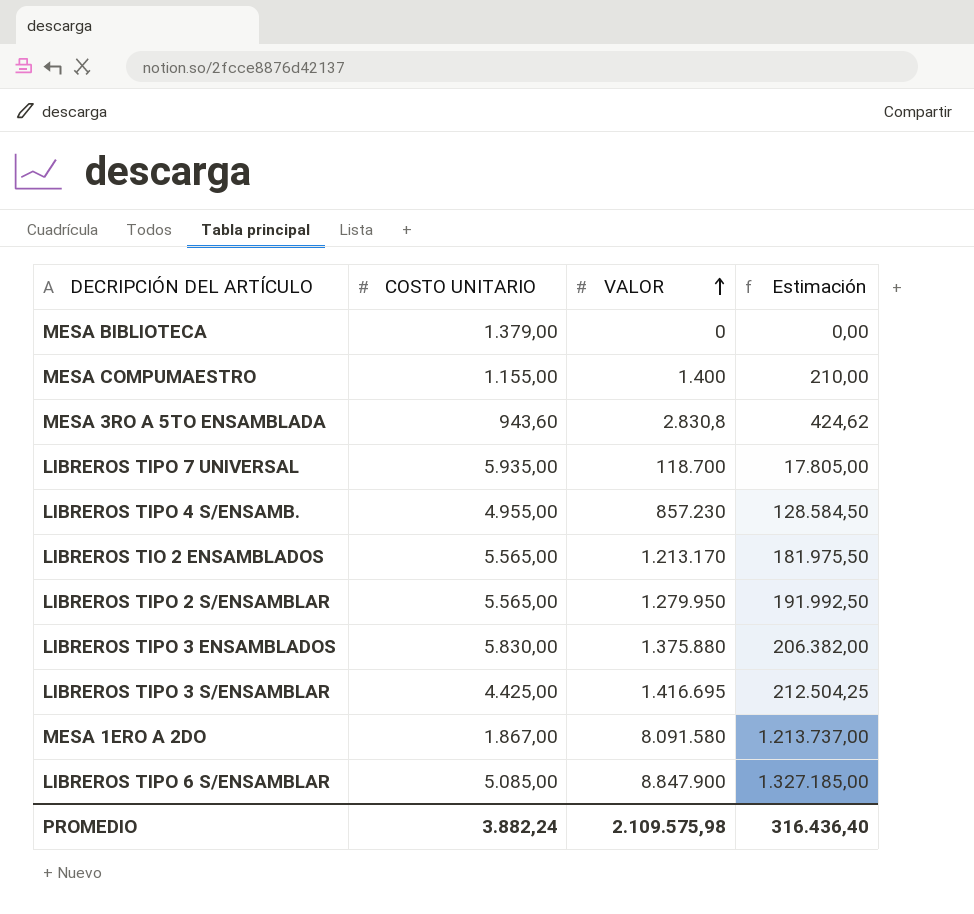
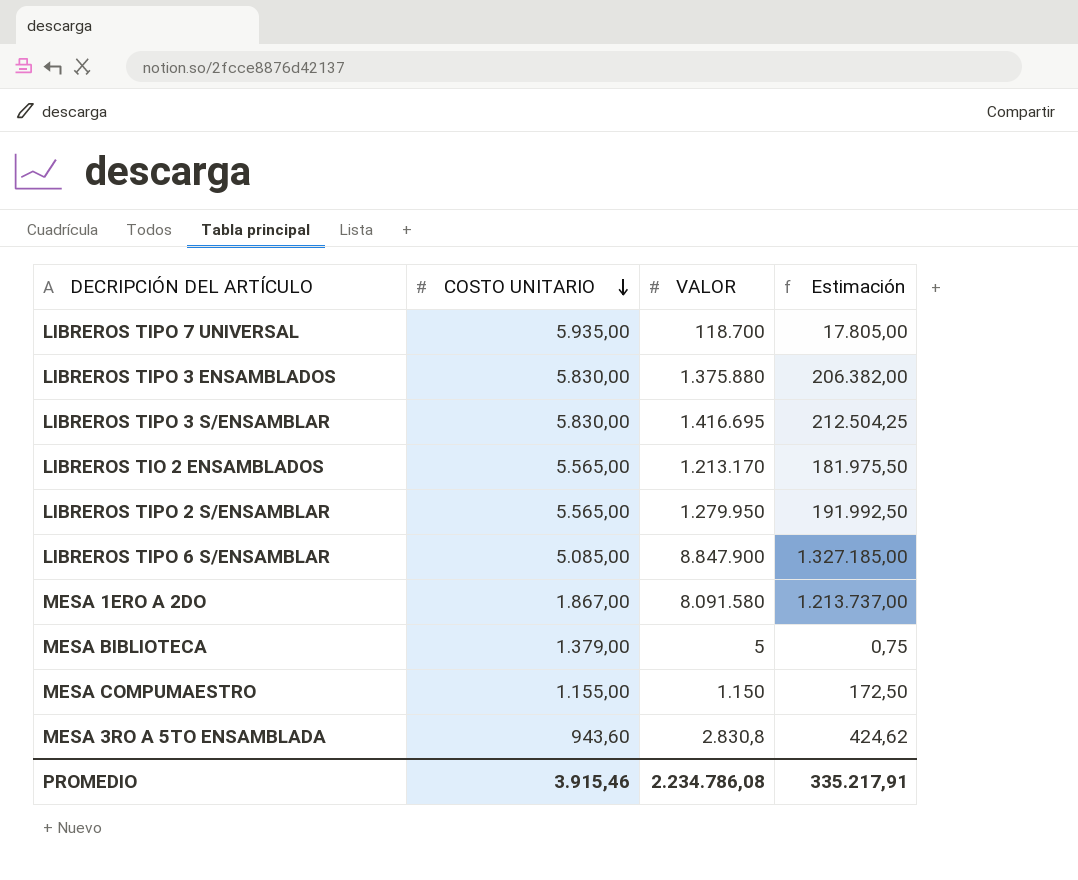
row order: VALOR ascending -> COSTO UNITARIO descending
row LIBREROS TIPO 4 S/ENSAMB.: 4.955,00 | 857.230 | 128.584,50 -> none
LIBREROS TIPO 3 S/ENSAMBLAR | COSTO UNITARIO: 4.425,00 -> 5.830,00
MESA BIBLIOTECA | VALOR: 0 -> 5
MESA BIBLIOTECA | Estimación: 0,00 -> 0,75
MESA COMPUMAESTRO | VALOR: 1.400 -> 1.150
MESA COMPUMAESTRO | Estimación: 210,00 -> 172,50
PROMEDIO | COSTO UNITARIO: 3.882,24 -> 3.915,46
PROMEDIO | VALOR: 2.109.575,98 -> 2.234.786,08
PROMEDIO | Estimación: 316.436,40 -> 335.217,91

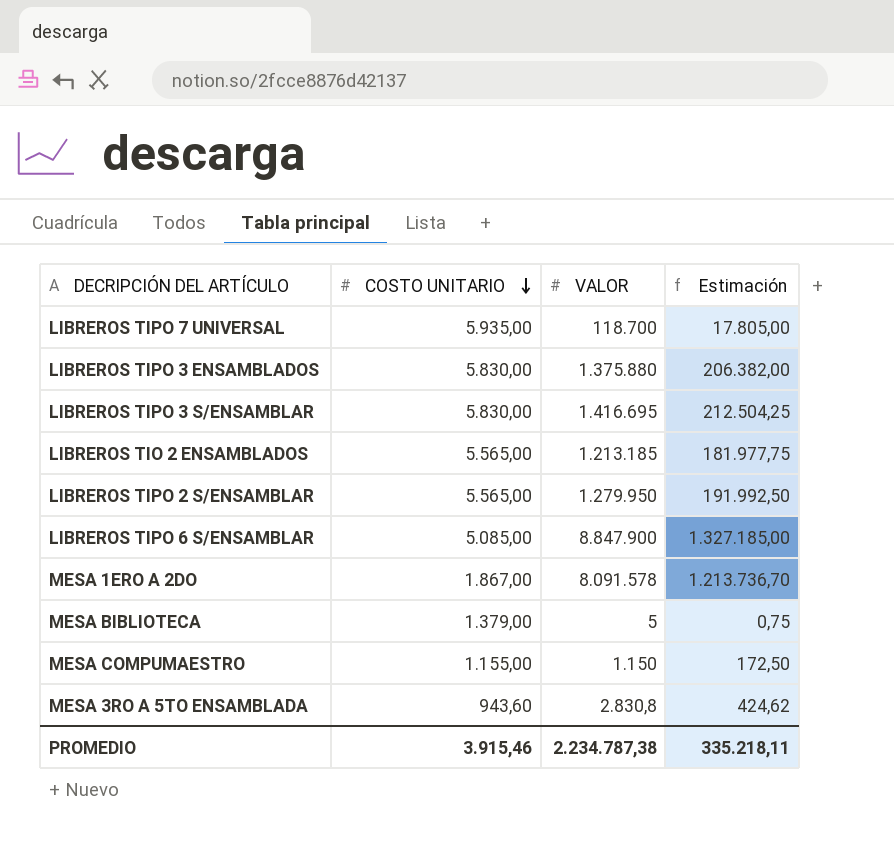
LIBREROS TIO 2 ENSAMBLADOS | VALOR: 1.213.170 -> 1.213.185
LIBREROS TIO 2 ENSAMBLADOS | Estimación: 181.975,50 -> 181.977,75
MESA 1ERO A 2DO | VALOR: 8.091.580 -> 8.091.578
MESA 1ERO A 2DO | Estimación: 1.213.737,00 -> 1.213.736,70
PROMEDIO | VALOR: 2.234.786,08 -> 2.234.787,38
PROMEDIO | Estimación: 335.217,91 -> 335.218,11

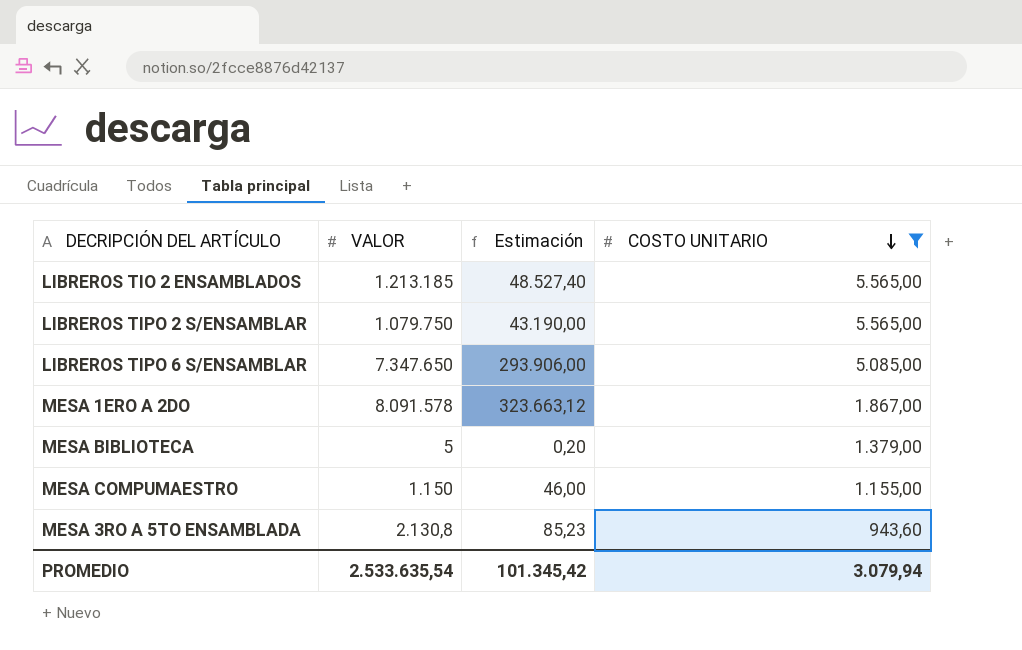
filter: none -> COSTO UNITARIO <= 5.565,00
column Estimación | formula: [VALOR] * 0,15 -> [VALOR] * 0,04
column COSTO UNITARIO | position: 2 -> 4
LIBREROS TIPO 2 S/ENSAMBLAR | VALOR: 1.279.950 -> 1.079.750
LIBREROS TIPO 6 S/ENSAMBLAR | VALOR: 8.847.900 -> 7.347.650
MESA 3RO A 5TO ENSAMBLADA | VALOR: 2.830,8 -> 2.130,8
PROMEDIO | VALOR: 2.234.787,38 -> 2.533.635,54
PROMEDIO | Estimación: 335.218,11 -> 101.345,42
PROMEDIO | COSTO UNITARIO: 3.915,46 -> 3.079,94

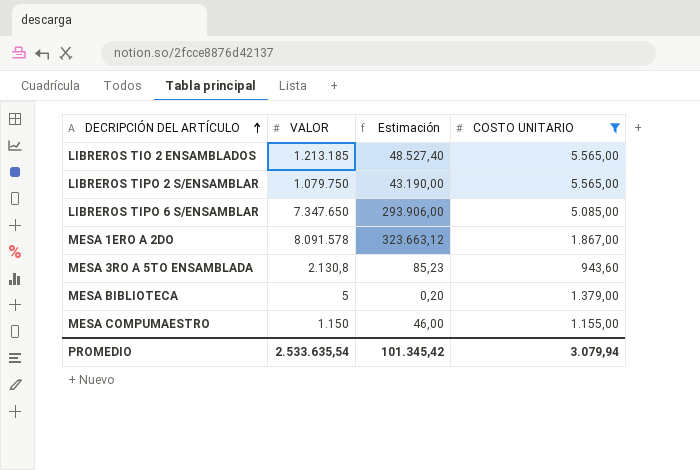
row order: COSTO UNITARIO descending -> DECRIPCIÓN DEL ARTÍCULO ascending

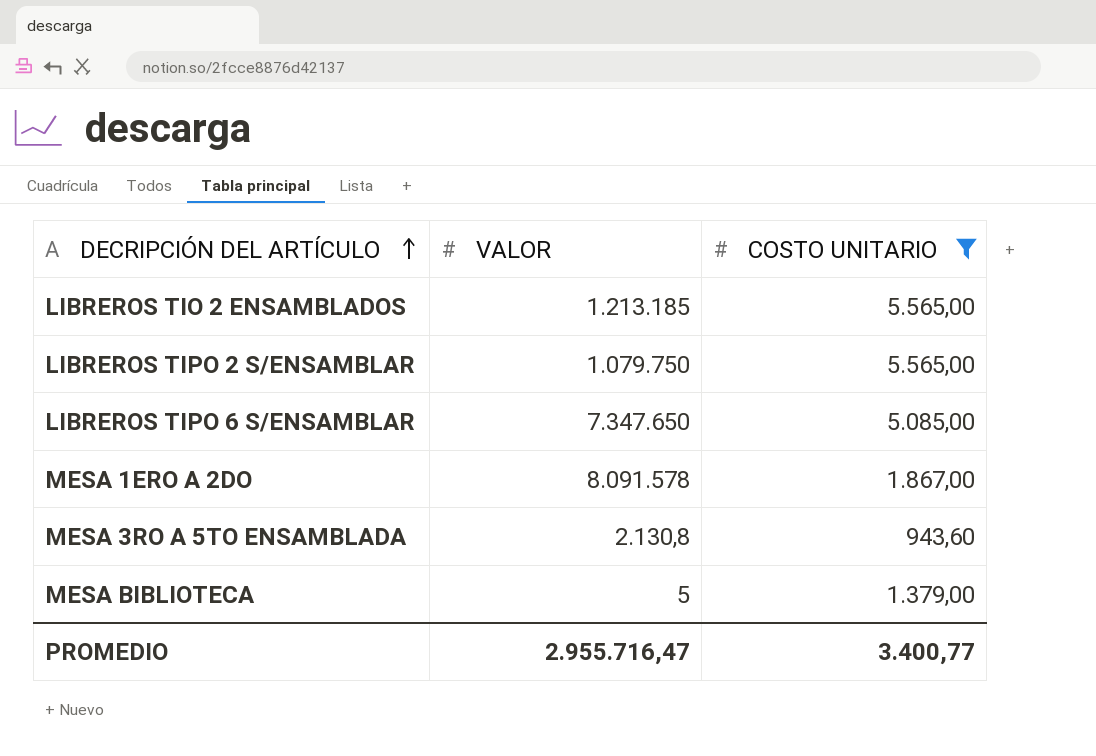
column Estimación | formula: [VALOR] * 0,04 -> none
row MESA COMPUMAESTRO: 1.150 | 46,00 | 1.155,00 -> none
PROMEDIO | VALOR: 2.533.635,54 -> 2.955.716,47
PROMEDIO | COSTO UNITARIO: 3.079,94 -> 3.400,77

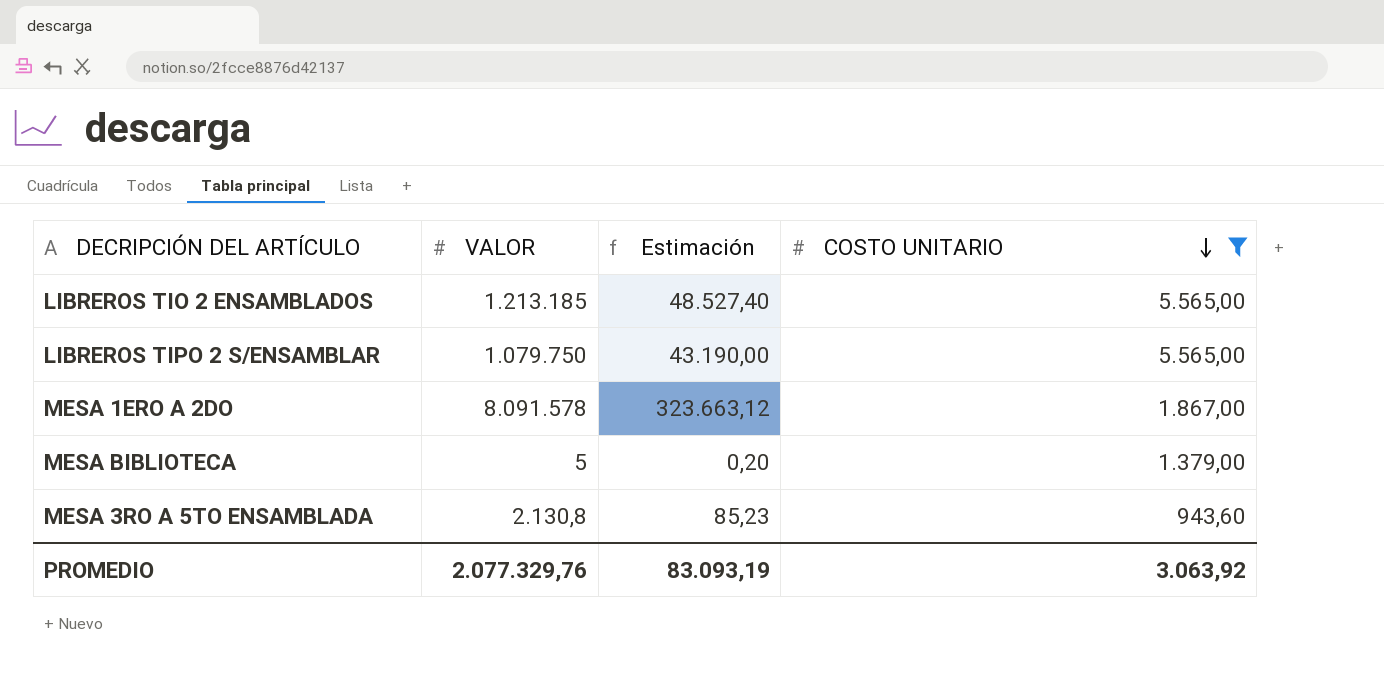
row order: DECRIPCIÓN DEL ARTÍCULO ascending -> COSTO UNITARIO descending
column Estimación | formula: none -> [VALOR] * 0,04
row LIBREROS TIPO 6 S/ENSAMBLAR: 7.347.650 | 5.085,00 -> none
PROMEDIO | VALOR: 2.955.716,47 -> 2.077.329,76
PROMEDIO | COSTO UNITARIO: 3.400,77 -> 3.063,92

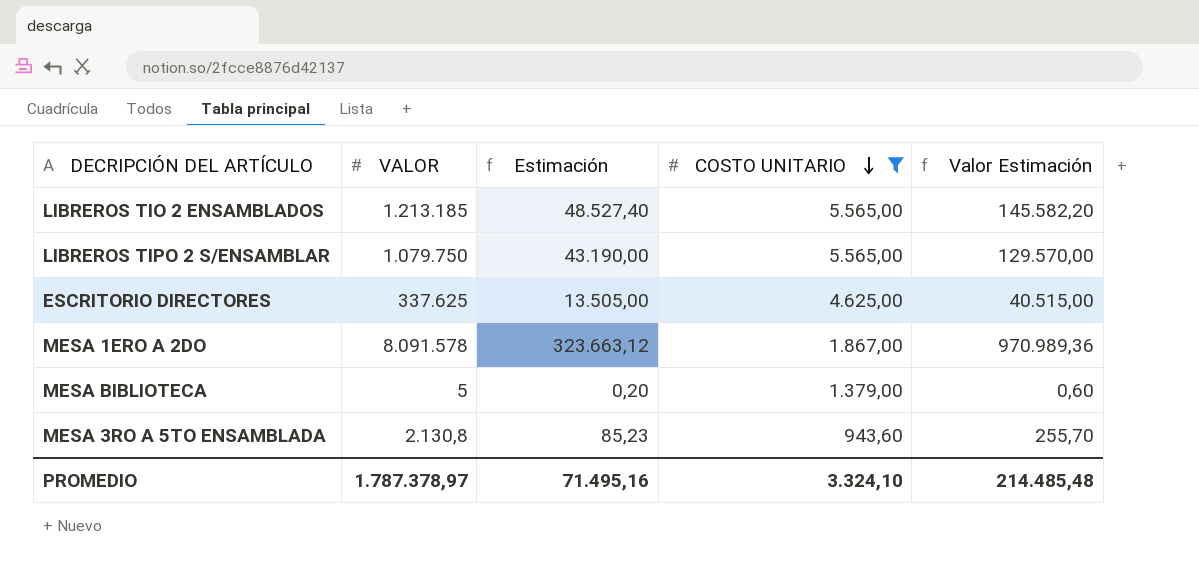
column Valor Estimación | formula: none -> [VALOR] * 0,12
row ESCRITORIO DIRECTORES: none -> 337.625 | 13.505,00 | 4.625,00 | 40.515,00
PROMEDIO | VALOR: 2.077.329,76 -> 1.787.378,97
PROMEDIO | Estimación: 83.093,19 -> 71.495,16
PROMEDIO | COSTO UNITARIO: 3.063,92 -> 3.324,10

